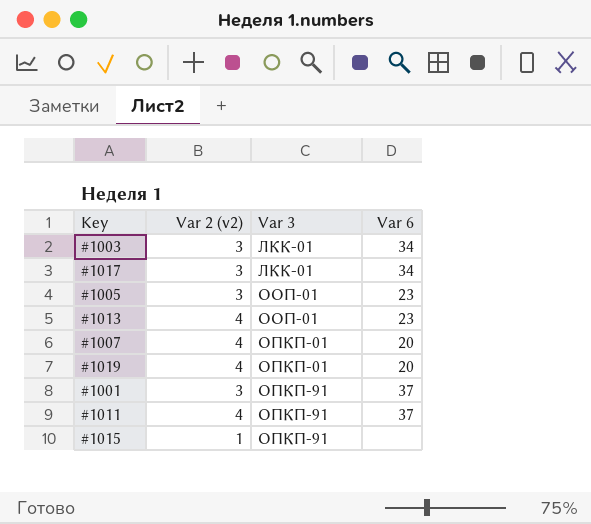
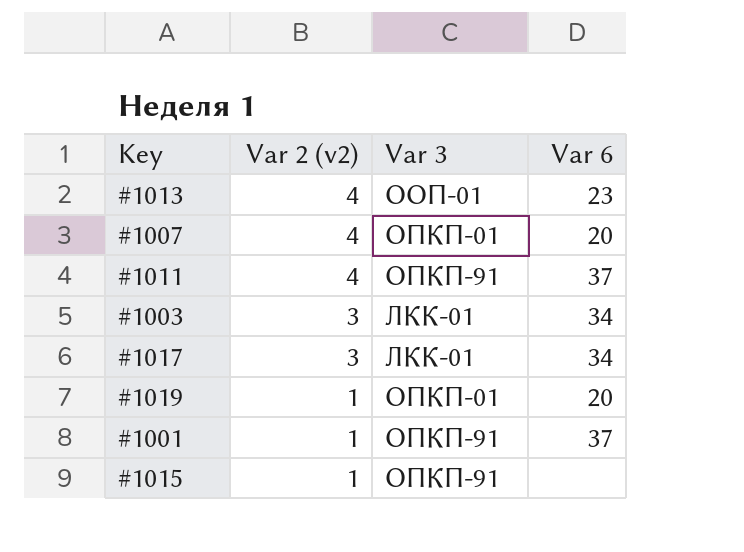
row order: Var 3 ascending -> Var 2 (v2) descending
row #1005: 3 | ООП-01 | 23 -> none
#1019 | Var 2 (v2): 4 -> 1
#1001 | Var 2 (v2): 3 -> 1

